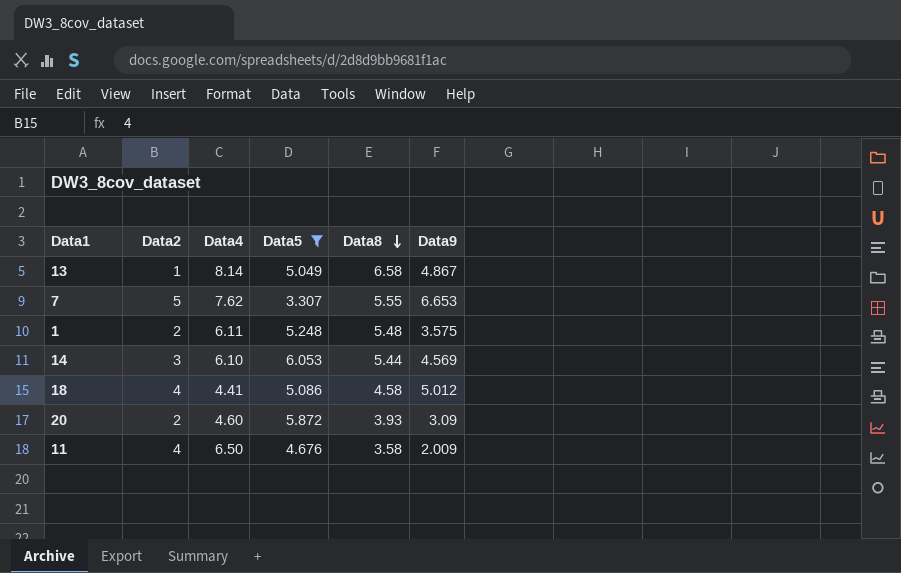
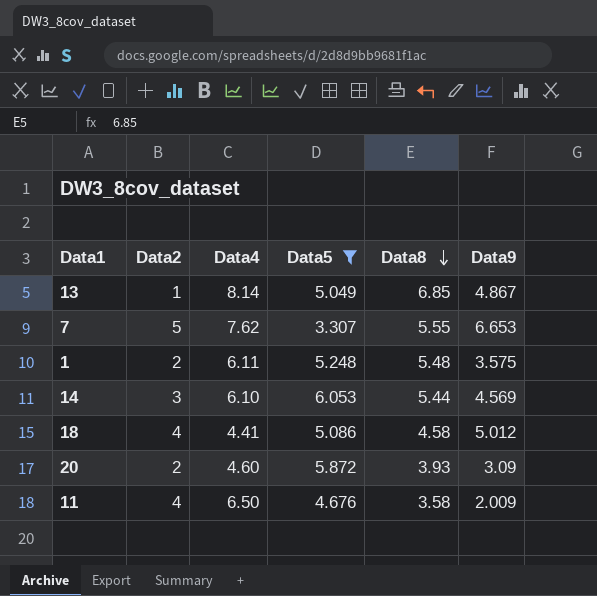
13 | Data8: 6.58 -> 6.85

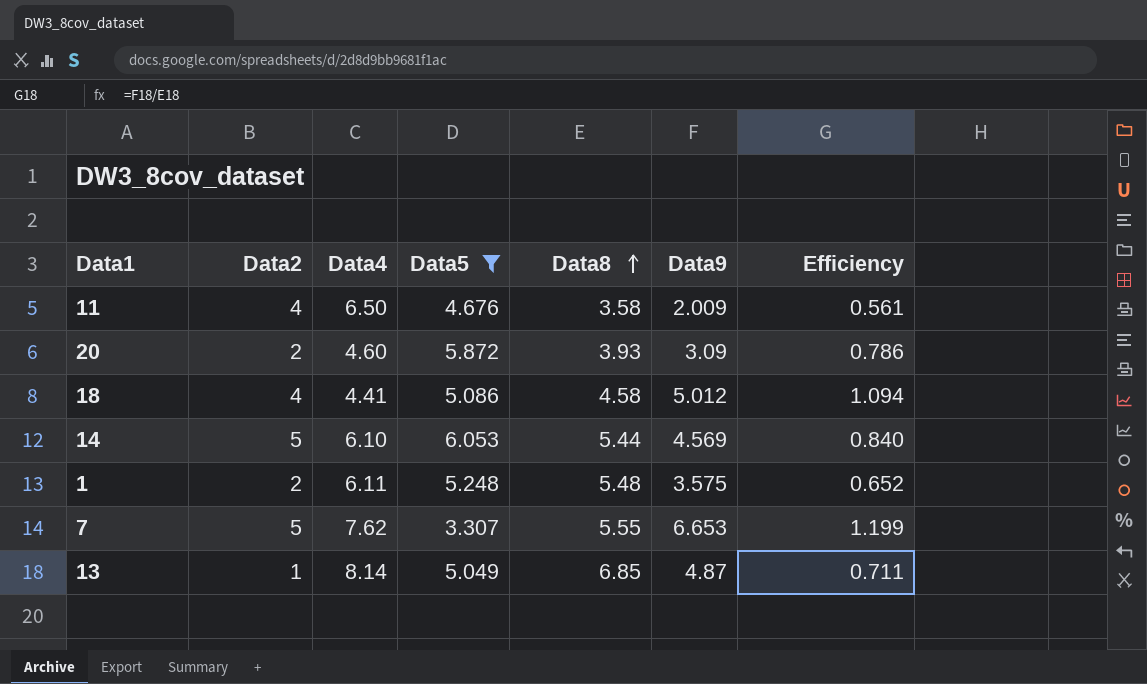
row order: Data8 descending -> Data8 ascending
column Efficiency | formula: none -> [Data9] / [Data8]
14 | Data2: 3 -> 5
13 | Data9: 4.867 -> 4.87

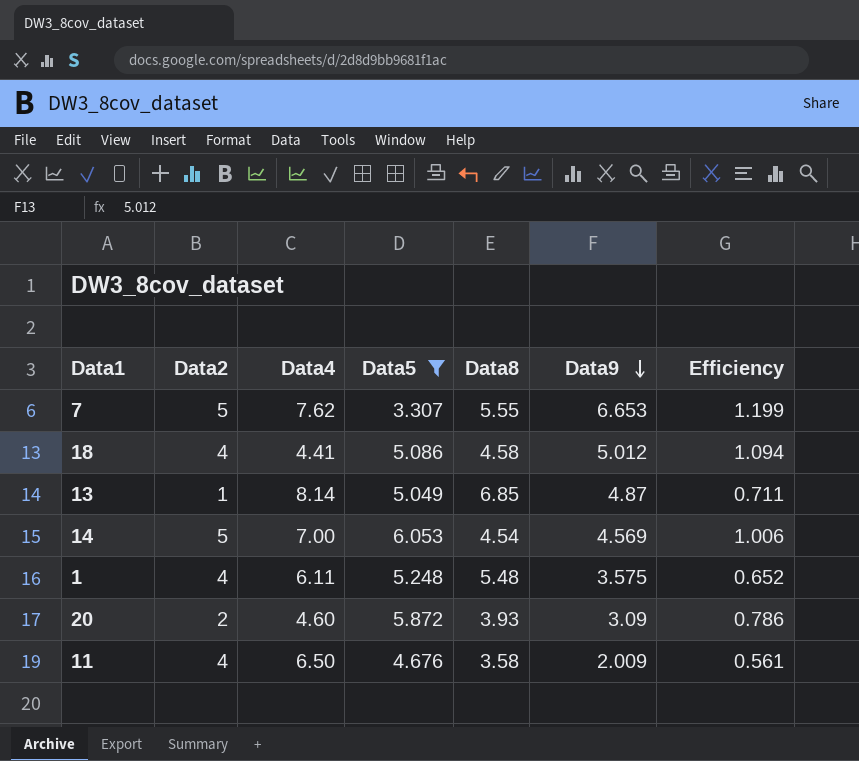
row order: Data8 ascending -> Data9 descending
14 | Data4: 6.10 -> 7.00
14 | Data8: 5.44 -> 4.54
14 | Efficiency: 0.840 -> 1.006
1 | Data2: 2 -> 4

